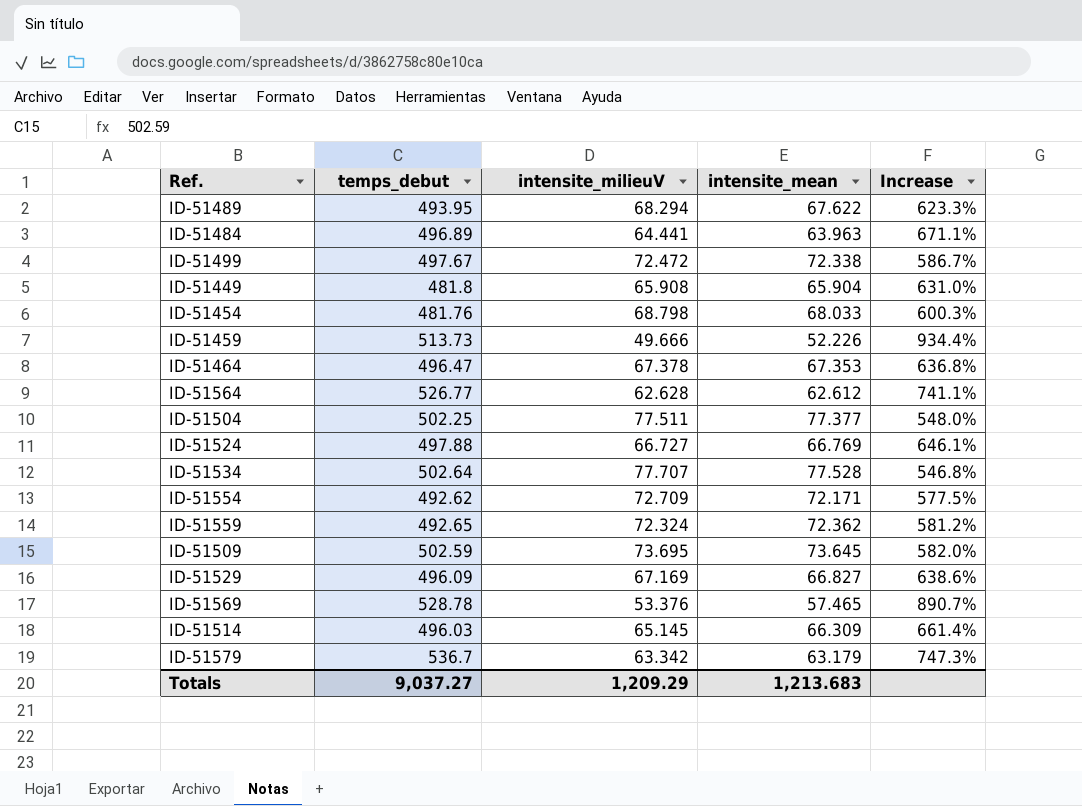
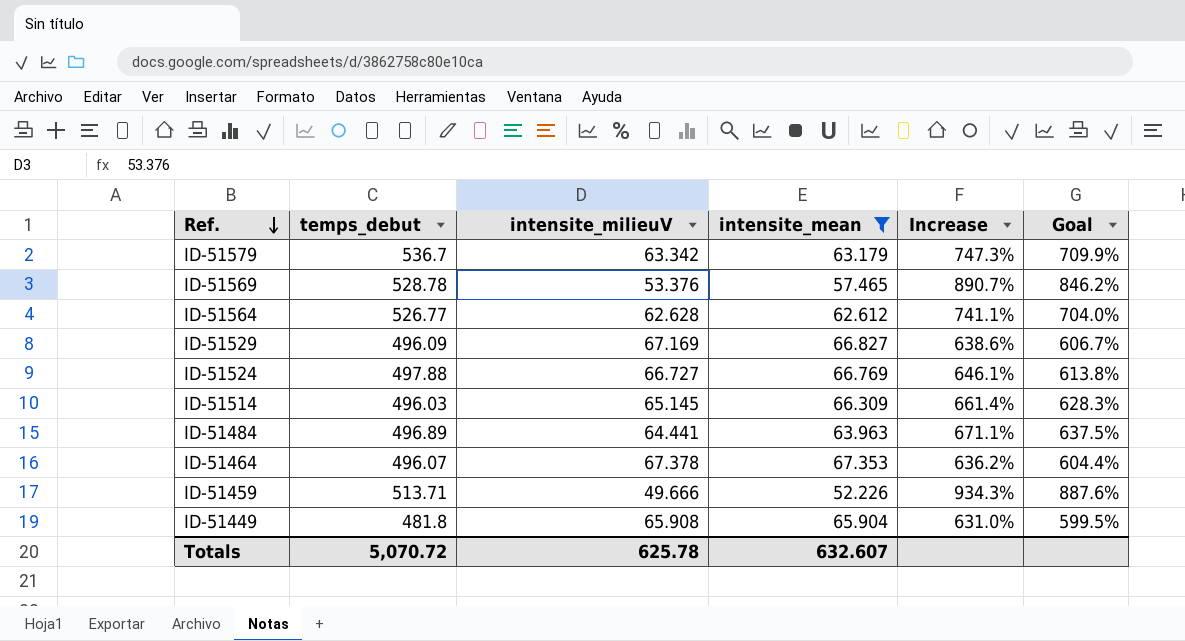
filter: none -> intensite_mean <= 67.353
row order: none -> Ref. descending
column Goal | formula: none -> [Increase] * 0.95
ID-51464 | temps_debut: 496.47 -> 496.07
ID-51464 | Increase: 636.8% -> 636.2%
ID-51459 | temps_debut: 513.73 -> 513.71
ID-51459 | Increase: 934.4% -> 934.3%
Totals | temps_debut: 9,037.27 -> 5,070.72
Totals | intensite_milieuV: 1,209.29 -> 625.78
Totals | intensite_mean: 1,213.683 -> 632.607

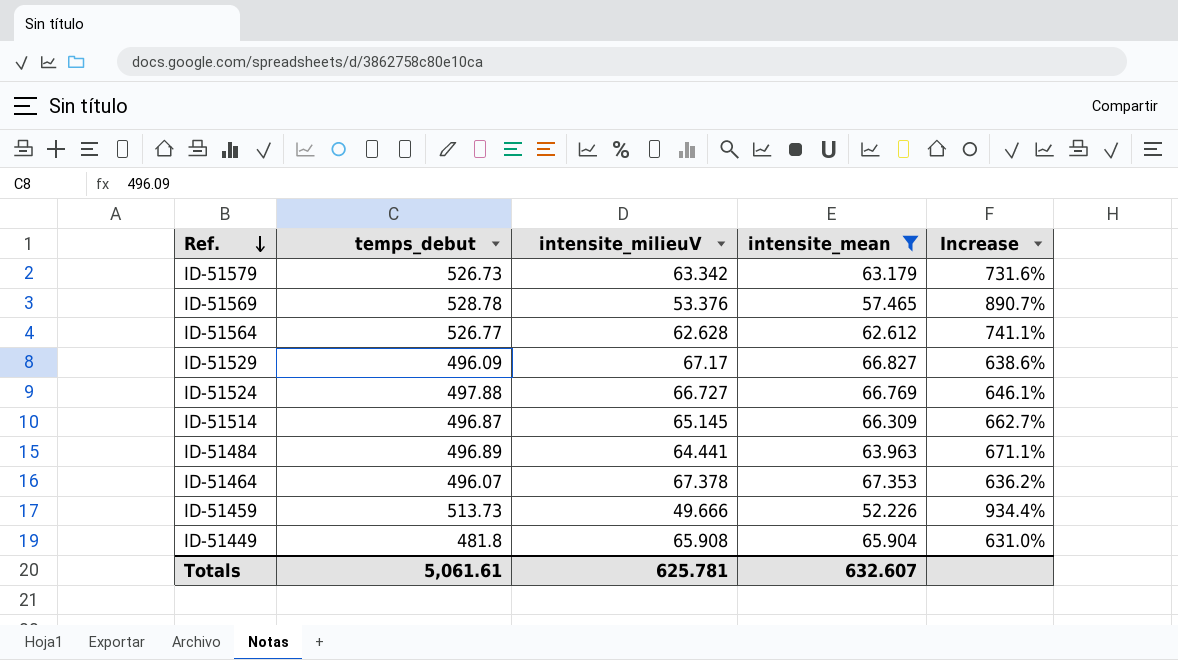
column Goal | formula: [Increase] * 0.95 -> none
ID-51579 | temps_debut: 536.7 -> 526.73
ID-51579 | Increase: 747.3% -> 731.6%
ID-51529 | intensite_milieuV: 67.169 -> 67.17
ID-51514 | temps_debut: 496.03 -> 496.87
ID-51514 | Increase: 661.4% -> 662.7%
ID-51459 | temps_debut: 513.71 -> 513.73
ID-51459 | Increase: 934.3% -> 934.4%
Totals | temps_debut: 5,070.72 -> 5,061.61
Totals | intensite_milieuV: 625.78 -> 625.781

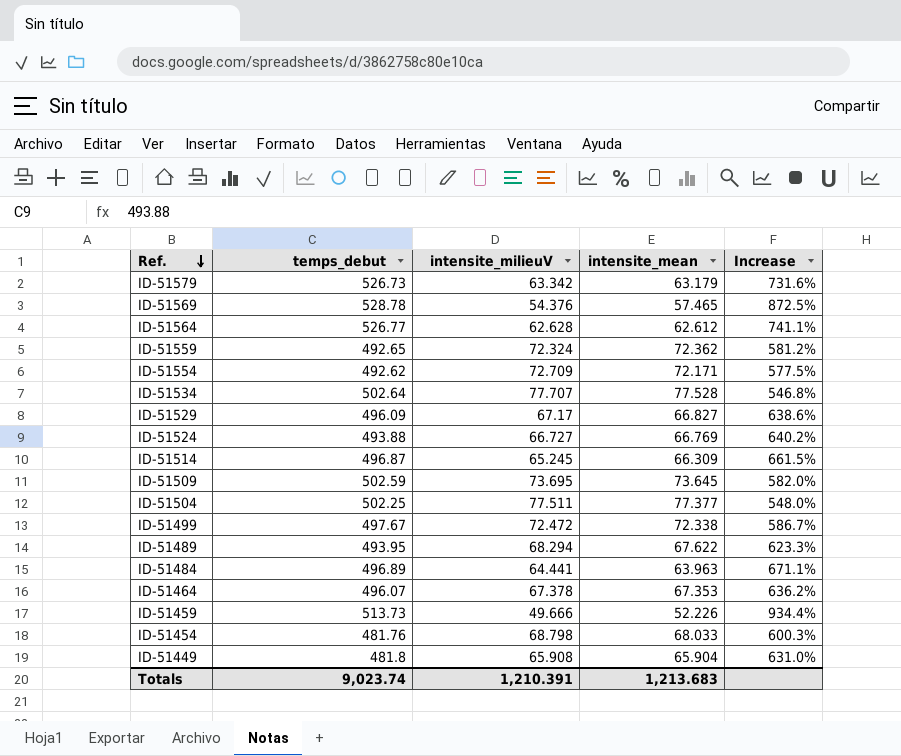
filter: intensite_mean <= 67.353 -> none
ID-51569 | intensite_milieuV: 53.376 -> 54.376
ID-51569 | Increase: 890.7% -> 872.5%
ID-51524 | temps_debut: 497.88 -> 493.88
ID-51524 | Increase: 646.1% -> 640.2%
ID-51514 | intensite_milieuV: 65.145 -> 65.245
ID-51514 | Increase: 662.7% -> 661.5%
Totals | temps_debut: 5,061.61 -> 9,023.74
Totals | intensite_milieuV: 625.781 -> 1,210.391
Totals | intensite_mean: 632.607 -> 1,213.683

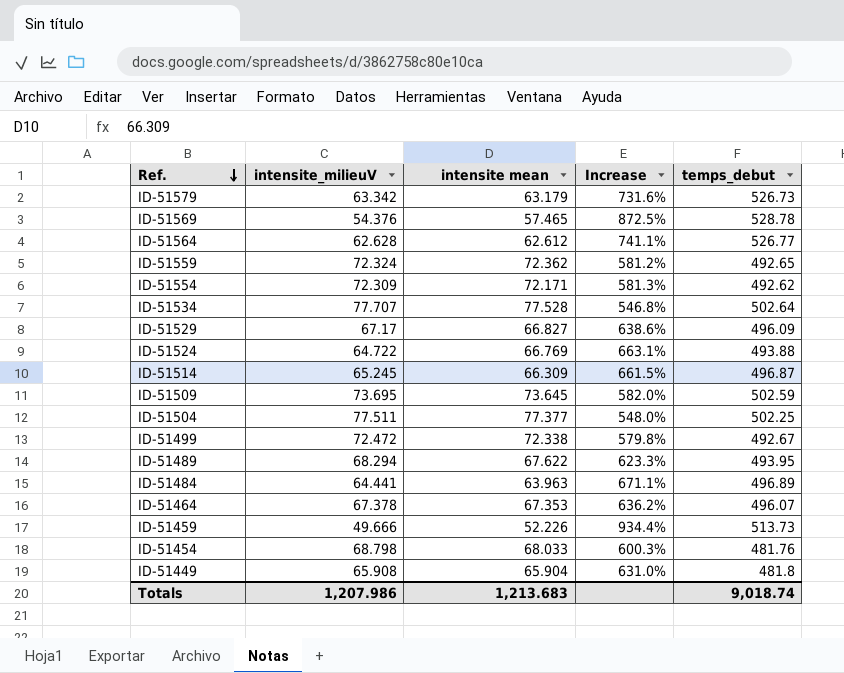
column name: intensite_mean -> intensite mean
column temps_debut | position: 2 -> 5
ID-51554 | intensite_milieuV: 72.709 -> 72.309
ID-51554 | Increase: 577.5% -> 581.3%
ID-51524 | intensite_milieuV: 66.727 -> 64.722
ID-51524 | Increase: 640.2% -> 663.1%
ID-51499 | Increase: 586.7% -> 579.8%
ID-51499 | temps_debut: 497.67 -> 492.67
Totals | intensite_milieuV: 1,210.391 -> 1,207.986
Totals | temps_debut: 9,023.74 -> 9,018.74

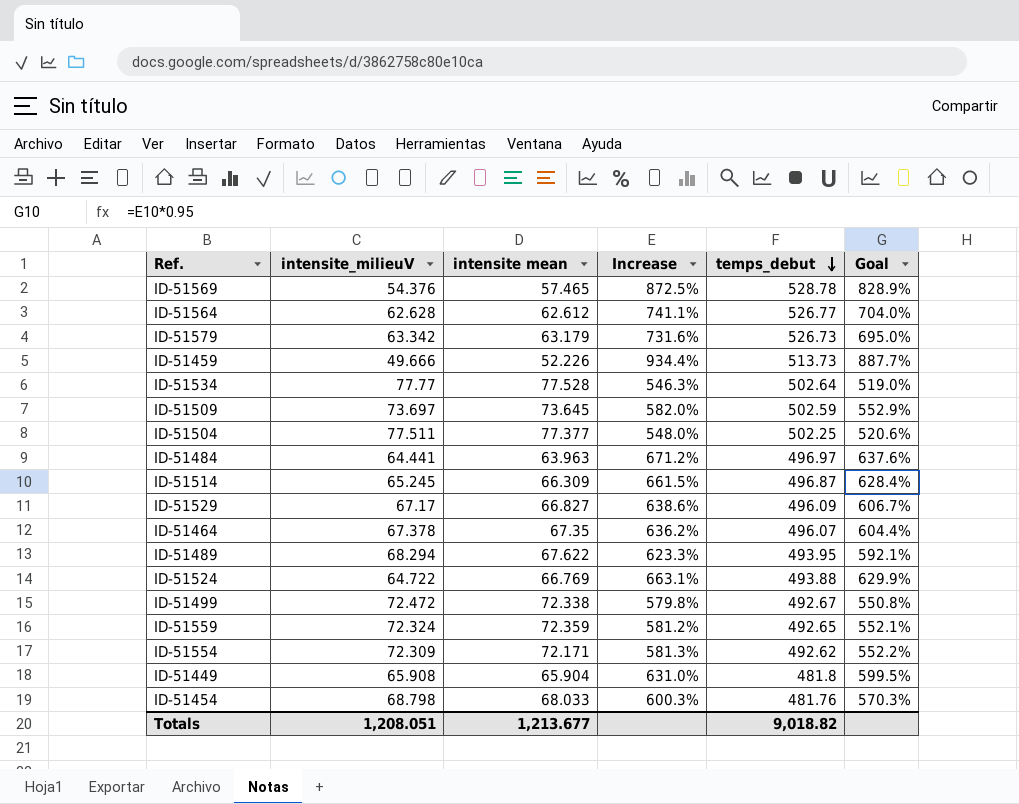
row order: Ref. descending -> temps_debut descending
column Goal | formula: none -> [Increase] * 0.95
ID-51534 | intensite_milieuV: 77.707 -> 77.77
ID-51534 | Increase: 546.8% -> 546.3%
ID-51509 | intensite_milieuV: 73.695 -> 73.697
ID-51484 | Increase: 671.1% -> 671.2%
ID-51484 | temps_debut: 496.89 -> 496.97
ID-51464 | intensite mean: 67.353 -> 67.35
ID-51559 | intensite mean: 72.362 -> 72.359
Totals | intensite_milieuV: 1,207.986 -> 1,208.051
Totals | intensite mean: 1,213.683 -> 1,213.677
Totals | temps_debut: 9,018.74 -> 9,018.82

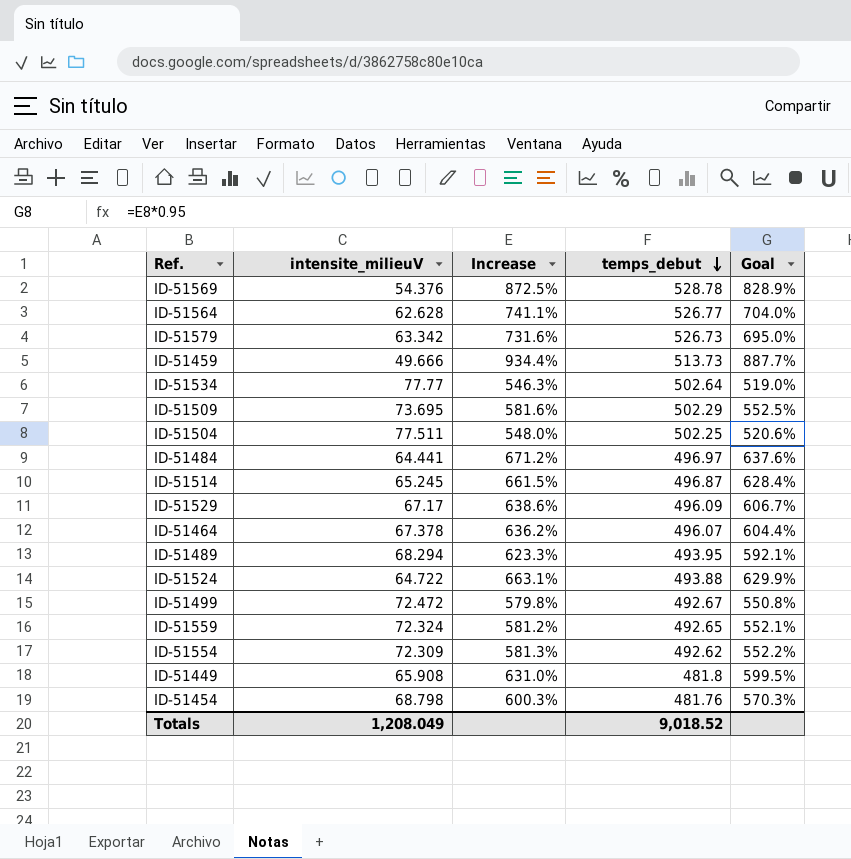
column intensite mean | position: 3 -> none
ID-51509 | intensite_milieuV: 73.697 -> 73.695
ID-51509 | Increase: 582.0% -> 581.6%
ID-51509 | temps_debut: 502.59 -> 502.29
ID-51509 | Goal: 552.9% -> 552.5%
Totals | intensite_milieuV: 1,208.051 -> 1,208.049
Totals | temps_debut: 9,018.82 -> 9,018.52

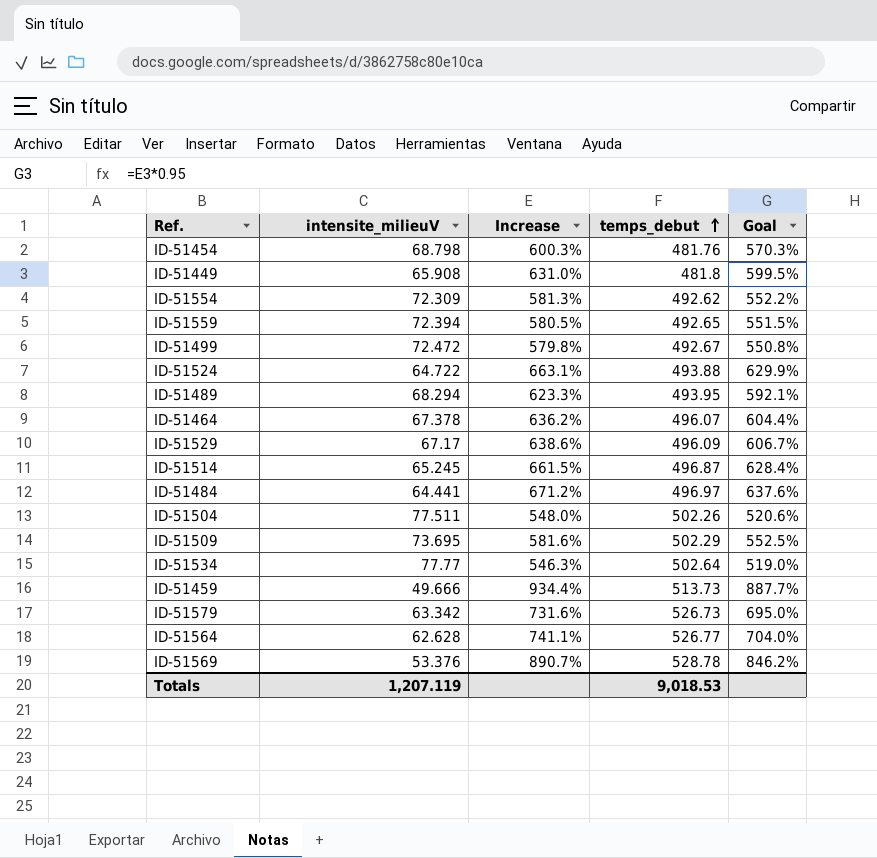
row order: temps_debut descending -> temps_debut ascending
ID-51559 | intensite_milieuV: 72.324 -> 72.394
ID-51559 | Increase: 581.2% -> 580.5%
ID-51559 | Goal: 552.1% -> 551.5%
ID-51504 | temps_debut: 502.25 -> 502.26
ID-51569 | intensite_milieuV: 54.376 -> 53.376
ID-51569 | Increase: 872.5% -> 890.7%
ID-51569 | Goal: 828.9% -> 846.2%
Totals | intensite_milieuV: 1,208.049 -> 1,207.119
Totals | temps_debut: 9,018.52 -> 9,018.53

